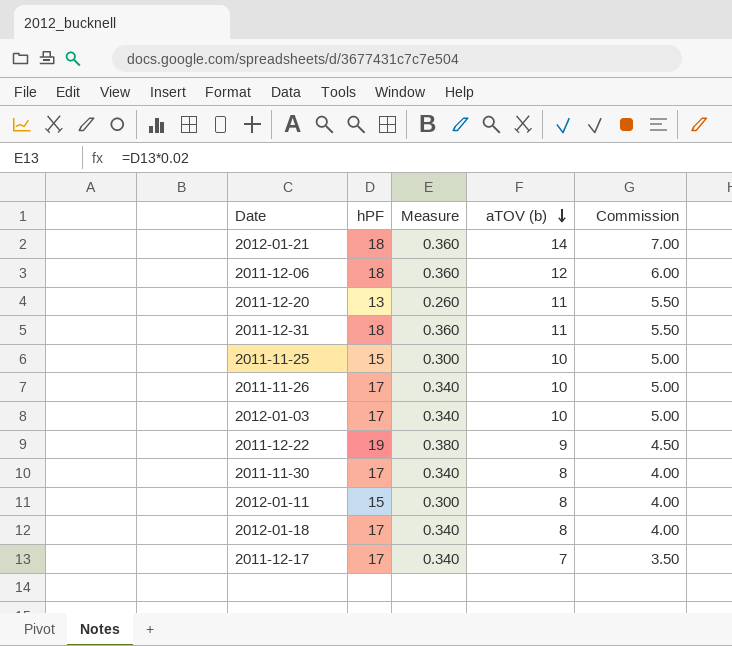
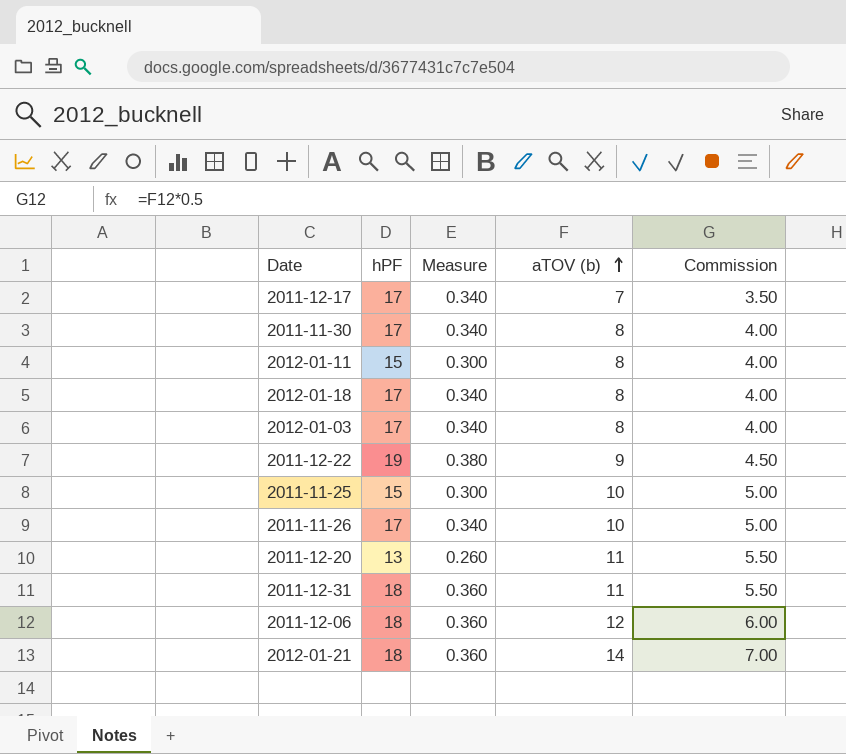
row order: aTOV (b) descending -> aTOV (b) ascending
2012-01-03 | aTOV (b): 10 -> 8
2012-01-03 | Commission: 5.00 -> 4.00

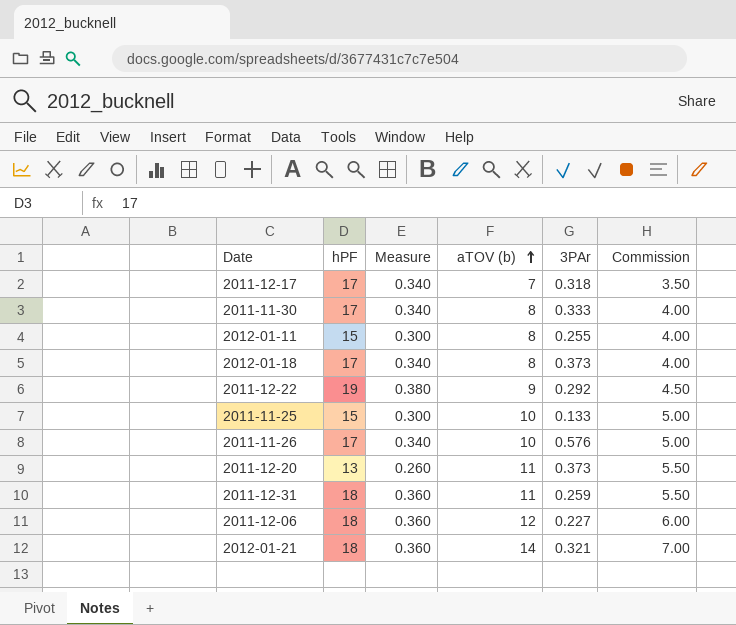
column 3PAr | position: none -> 5
row 2012-01-03: 17 | 0.340 | 8 | 4.00 -> none

